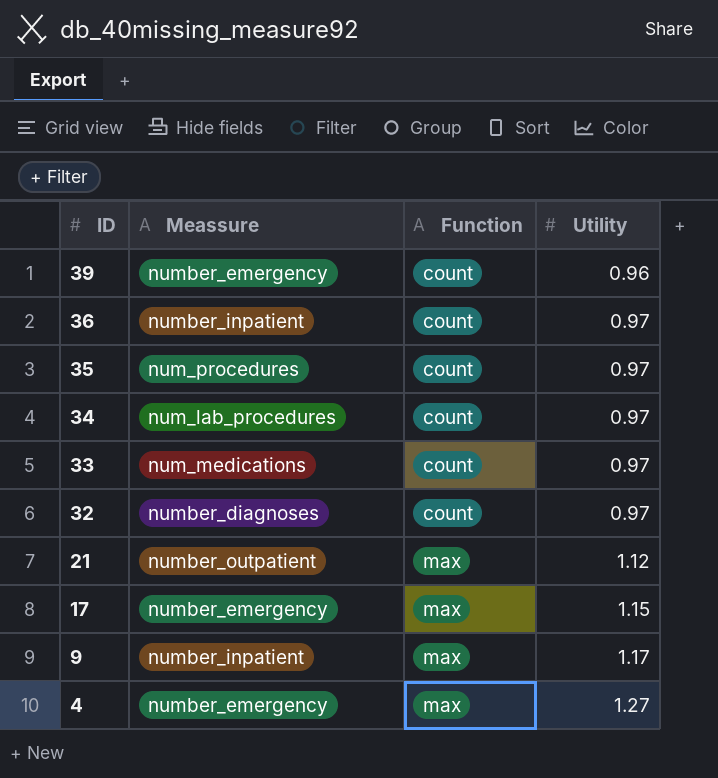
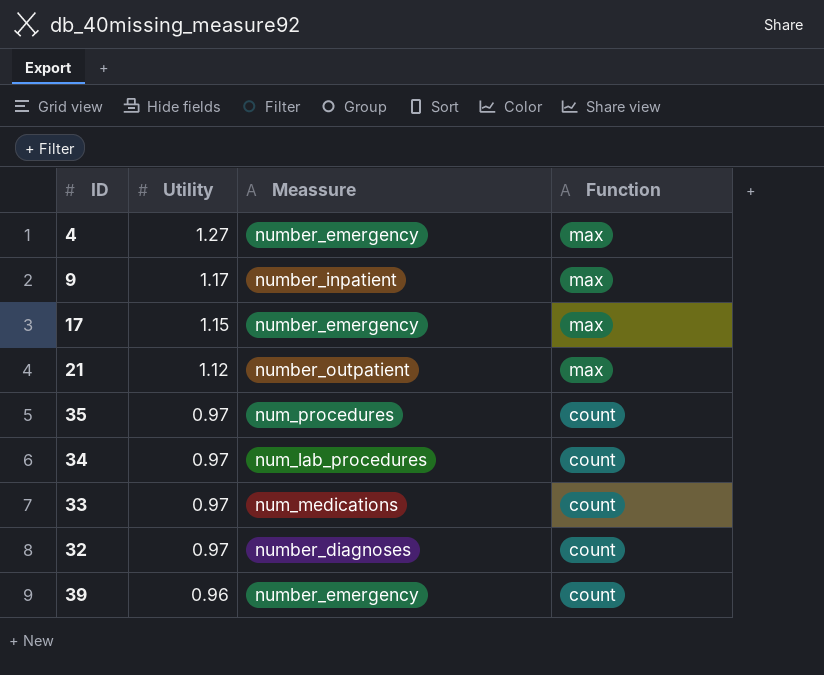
row order: ID descending -> Utility descending
column Utility | position: 4 -> 2
row 36: number_inpatient | count | 0.97 -> none

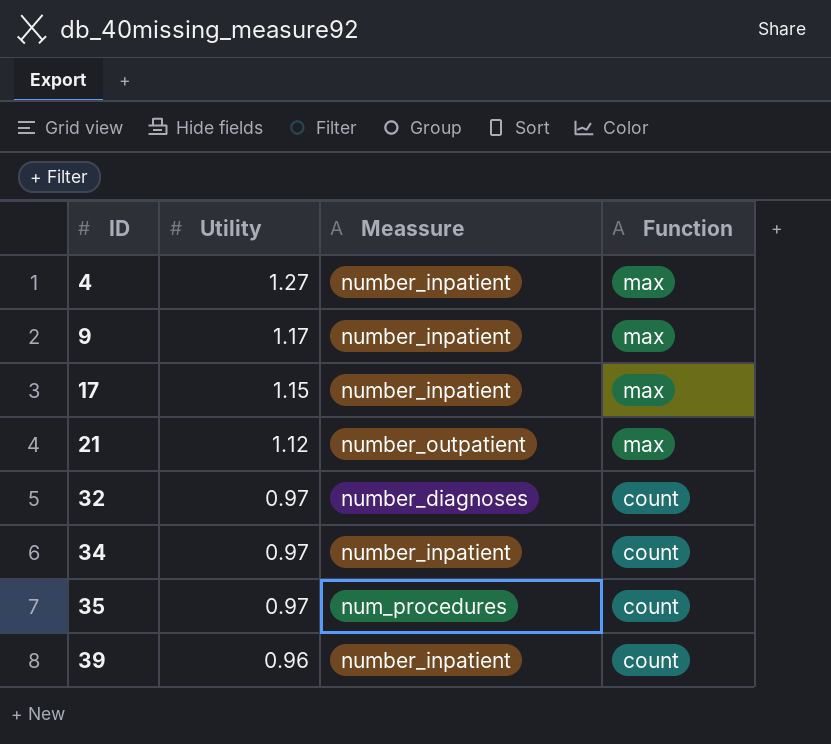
row order: Utility descending -> ID ascending
row 33: 0.97 | num_medications | count -> none
4 | Meassure: number_emergency -> number_inpatient
17 | Meassure: number_emergency -> number_inpatient
34 | Meassure: num_lab_procedures -> number_inpatient
39 | Meassure: number_emergency -> number_inpatient

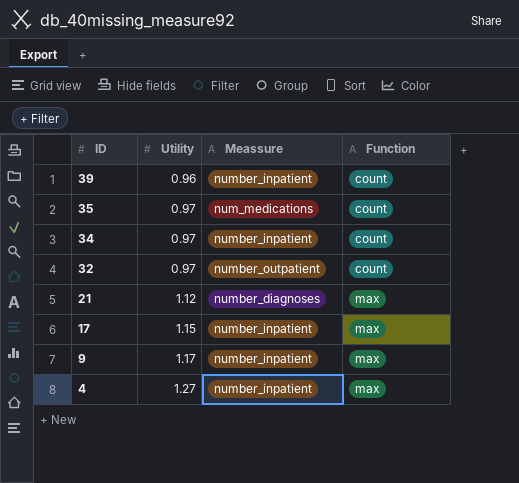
row order: ID ascending -> ID descending
35 | Meassure: num_procedures -> num_medications
32 | Meassure: number_diagnoses -> number_outpatient
21 | Meassure: number_outpatient -> number_diagnoses

